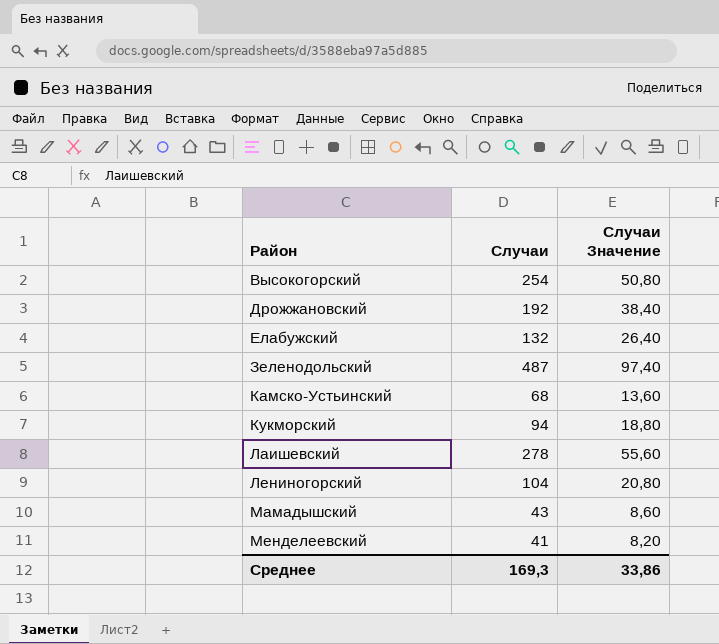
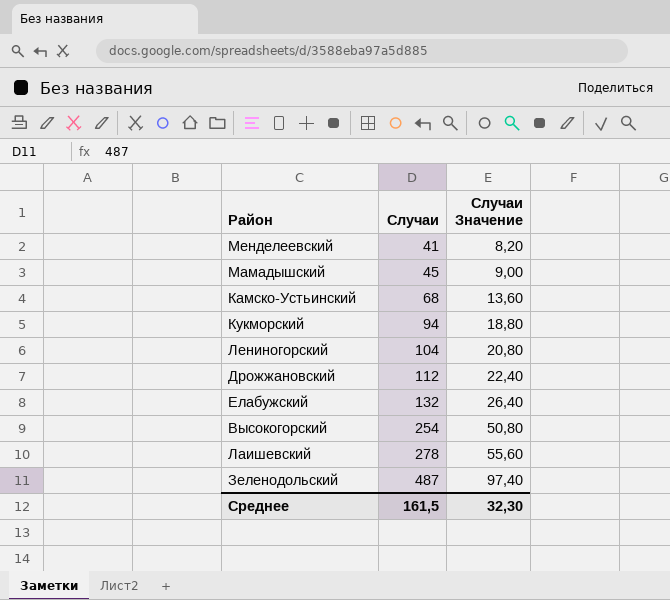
row order: Район ascending -> Случаи ascending
Мамадышский | Случаи: 43 -> 45
Мамадышский | Случаи Значение: 8,60 -> 9,00
Дрожжановский | Случаи: 192 -> 112
Дрожжановский | Случаи Значение: 38,40 -> 22,40
Среднее | Случаи: 169,3 -> 161,5
Среднее | Случаи Значение: 33,86 -> 32,30

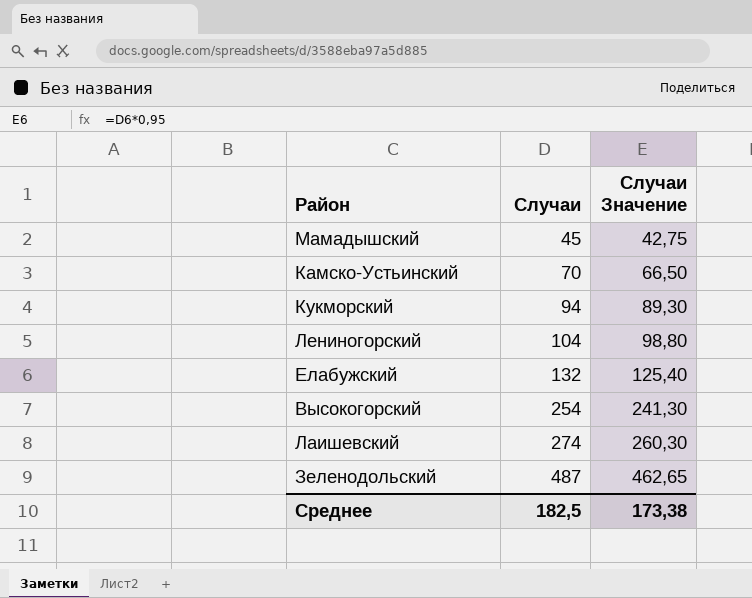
column Случаи Значение | formula: [Случаи] * 0,2 -> [Случаи] * 0,95
row Менделеевский: 41 | 8,20 -> none
row Дрожжановский: 112 | 22,40 -> none
Камско-Устьинский | Случаи: 68 -> 70
Лаишевский | Случаи: 278 -> 274
Среднее | Случаи: 161,5 -> 182,5
Среднее | Случаи Значение: 32,30 -> 173,38

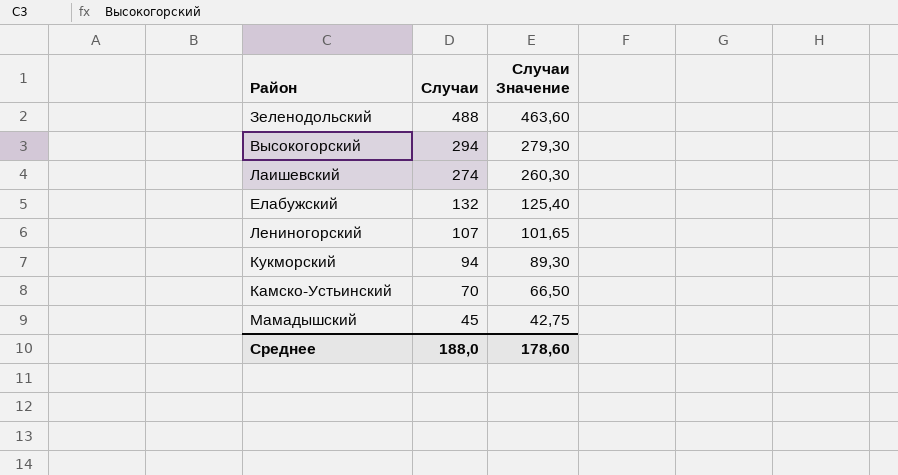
row order: Случаи ascending -> Случаи descending
Зеленодольский | Случаи: 487 -> 488
Зеленодольский | Случаи Значение: 462,65 -> 463,60
Высокогорский | Случаи: 254 -> 294
Высокогорский | Случаи Значение: 241,30 -> 279,30
Лениногорский | Случаи: 104 -> 107
Лениногорский | Случаи Значение: 98,80 -> 101,65
Среднее | Случаи: 182,5 -> 188,0
Среднее | Случаи Значение: 173,38 -> 178,60

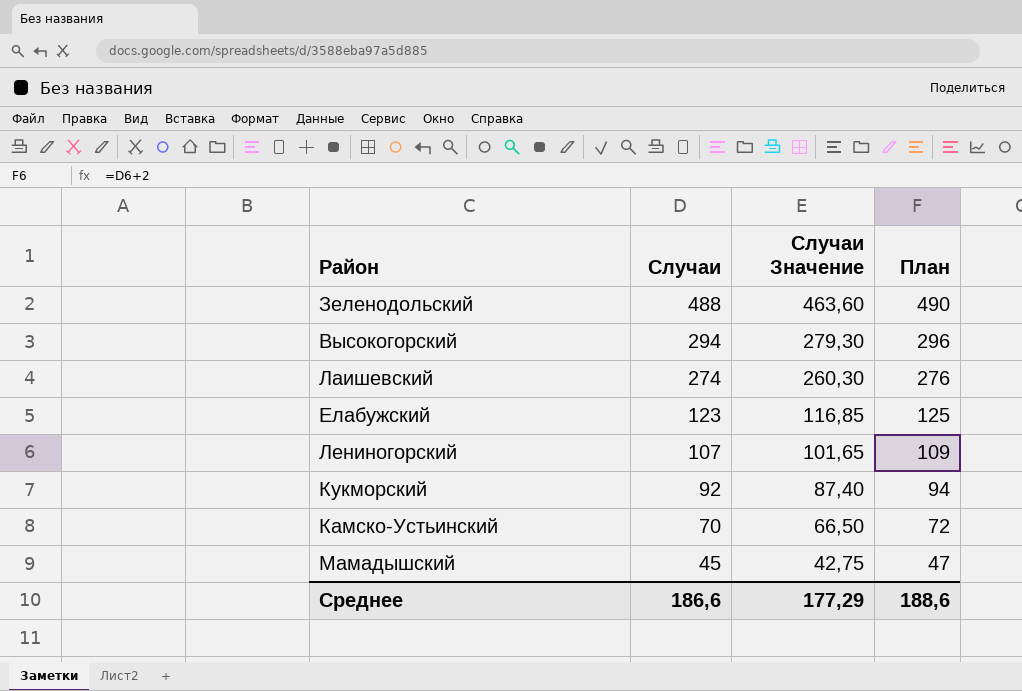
column План | formula: none -> [Случаи] + 2
Елабужский | Случаи: 132 -> 123
Елабужский | Случаи Значение: 125,40 -> 116,85
Кукморский | Случаи: 94 -> 92
Кукморский | Случаи Значение: 89,30 -> 87,40
Среднее | Случаи: 188,0 -> 186,6
Среднее | Случаи Значение: 178,60 -> 177,29

